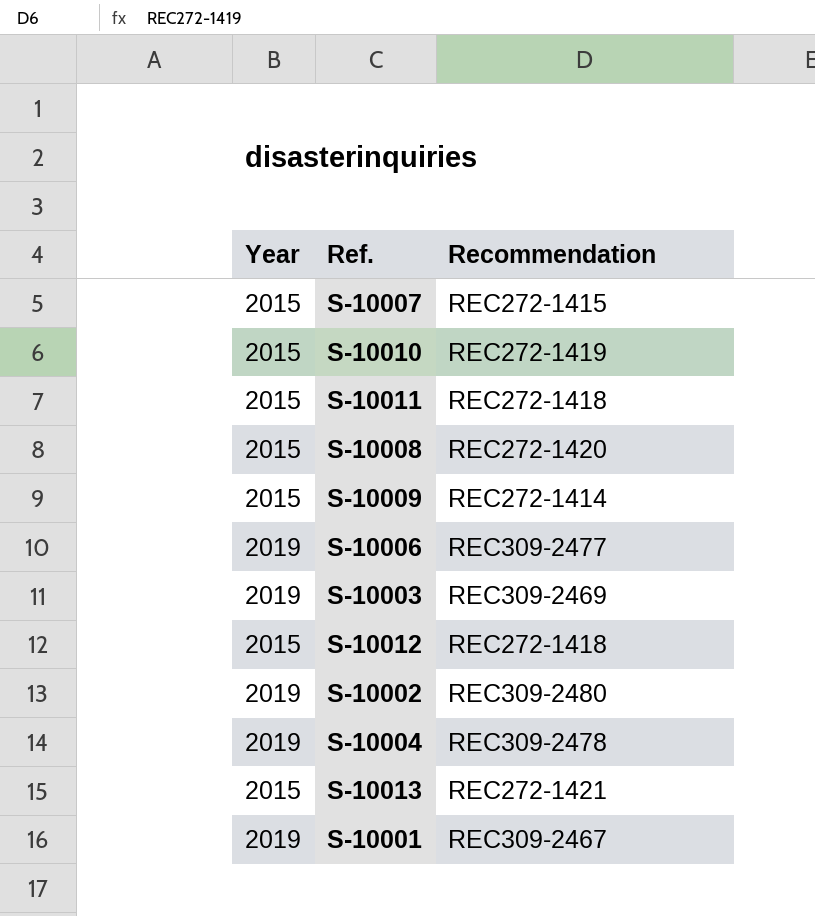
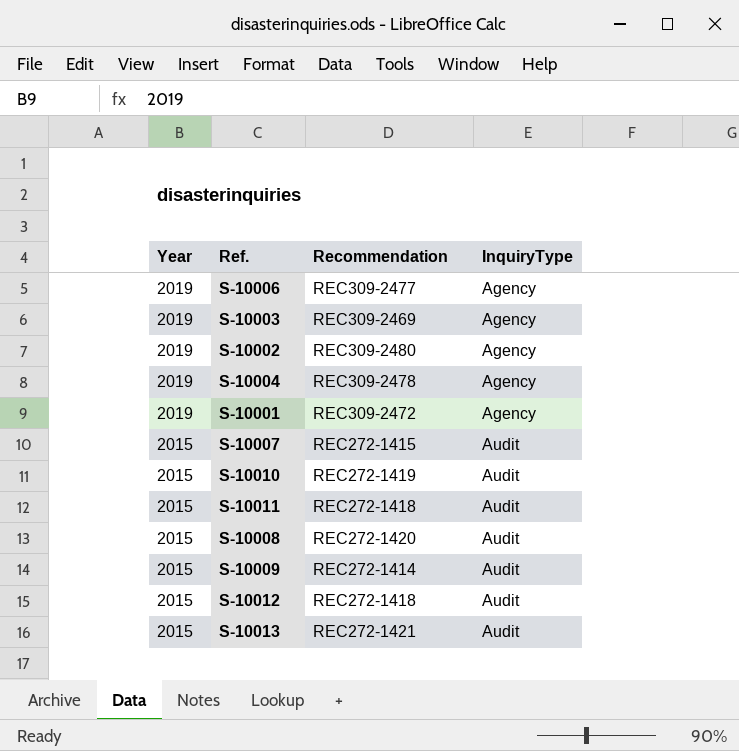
row order: none -> Year descending
column InquiryType | position: none -> 4
S-10001 | Recommendation: REC309-2467 -> REC309-2472

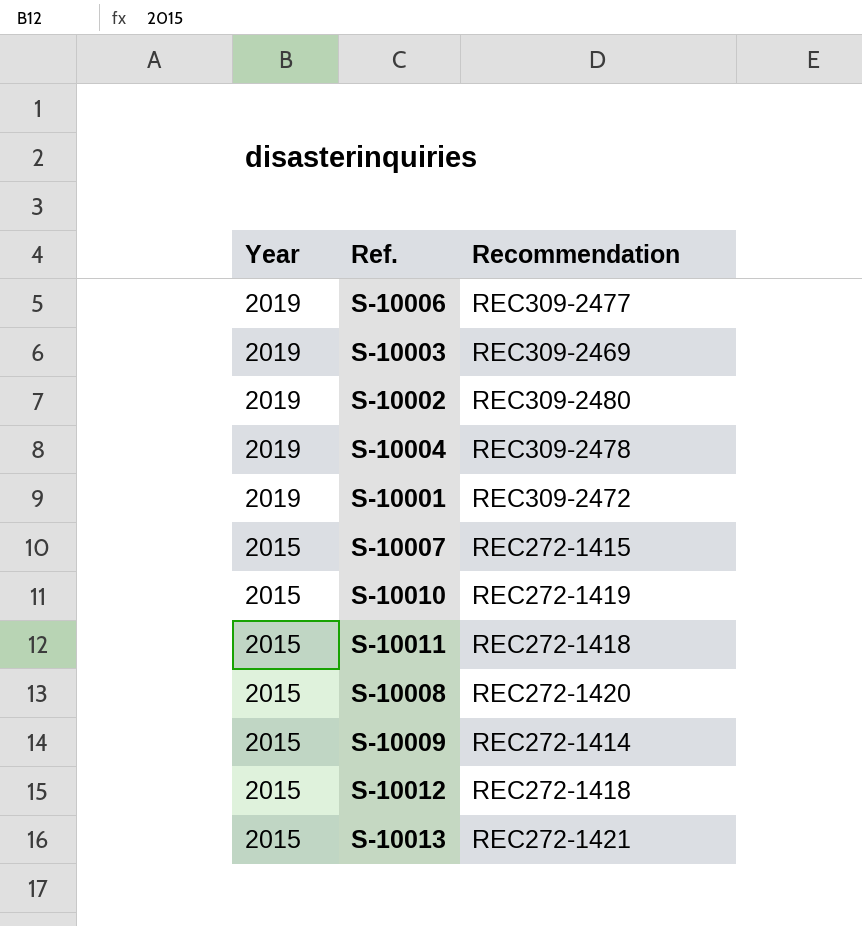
column InquiryType | position: 4 -> none

